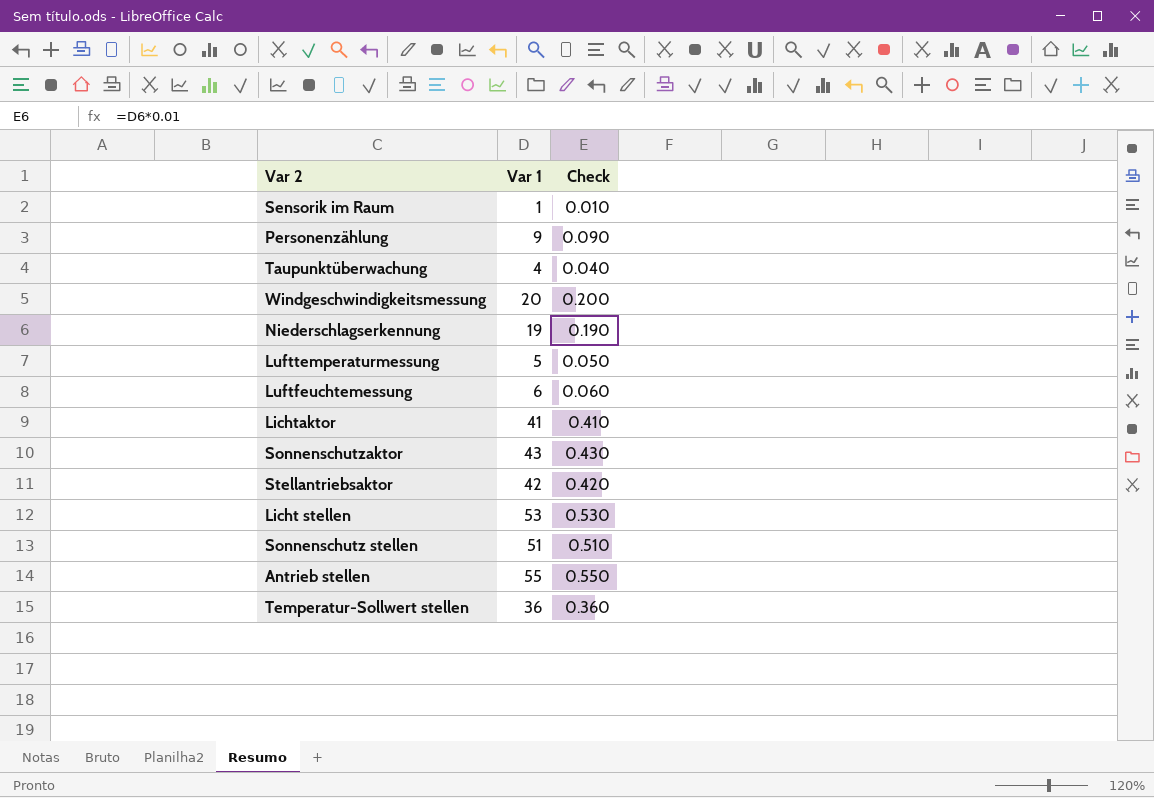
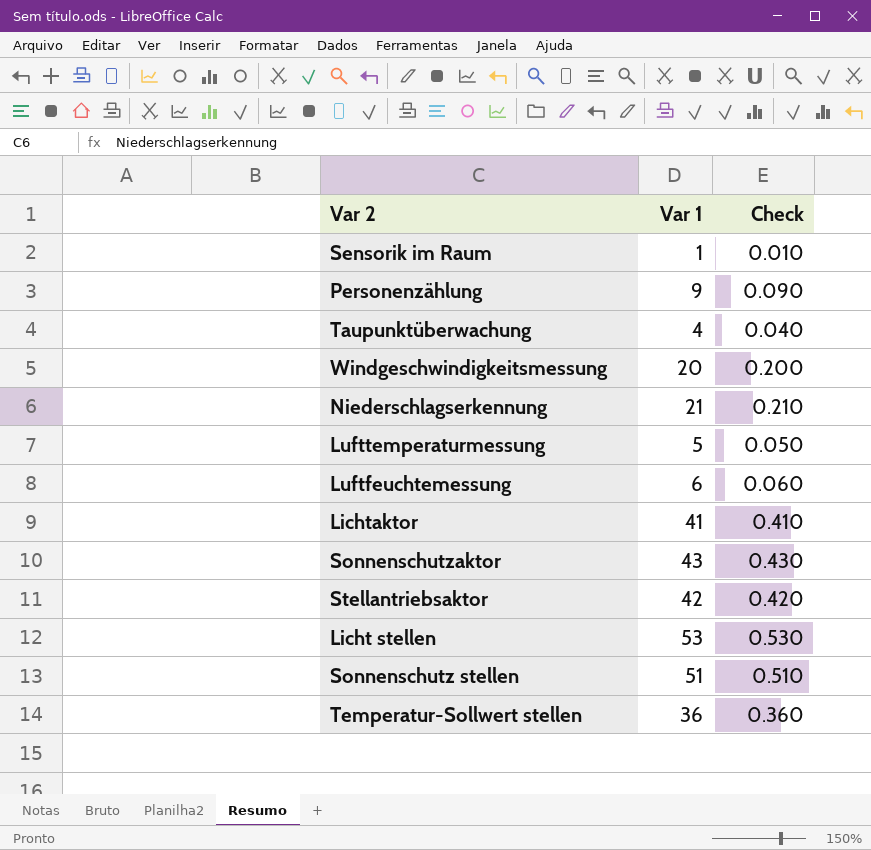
row Antrieb stellen: 55 | 0.550 -> none
Niederschlagserkennung | Var 1: 19 -> 21
Niederschlagserkennung | Check: 0.190 -> 0.210

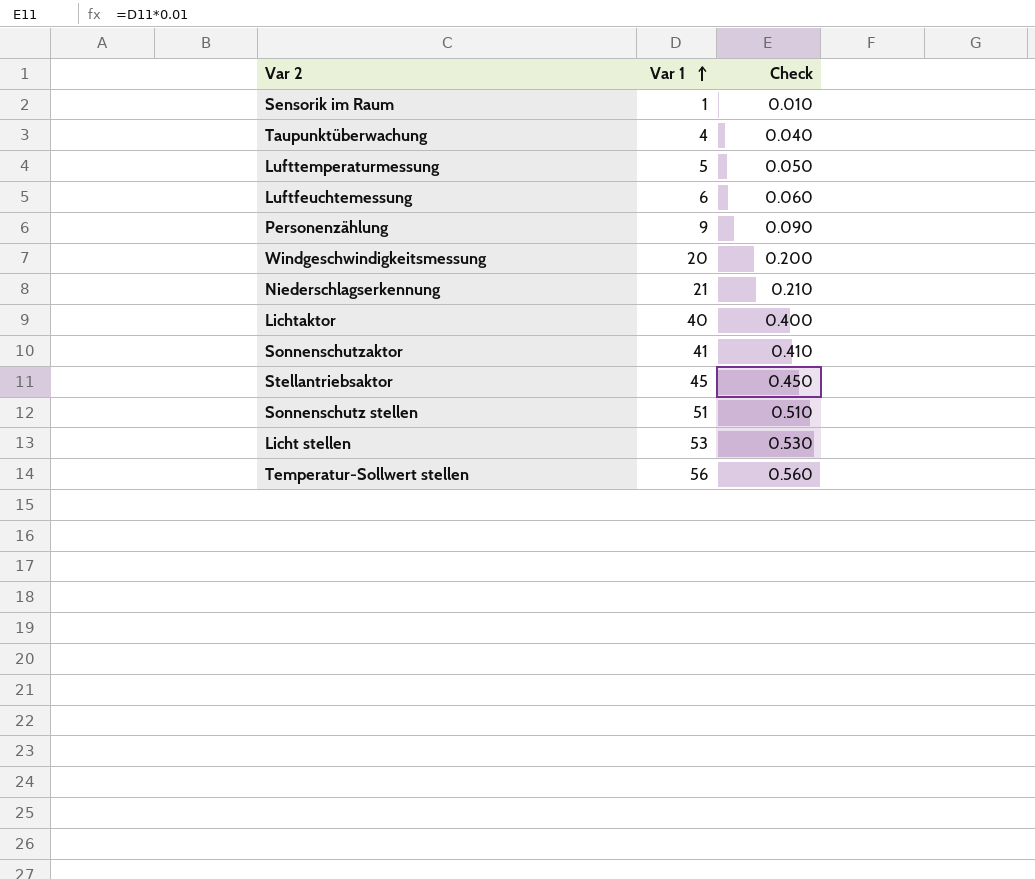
row order: none -> Var 1 ascending
Lichtaktor | Var 1: 41 -> 40
Lichtaktor | Check: 0.410 -> 0.400
Sonnenschutzaktor | Var 1: 43 -> 41
Sonnenschutzaktor | Check: 0.430 -> 0.410
Stellantriebsaktor | Var 1: 42 -> 45
Stellantriebsaktor | Check: 0.420 -> 0.450
Temperatur-Sollwert stellen | Var 1: 36 -> 56
Temperatur-Sollwert stellen | Check: 0.360 -> 0.560

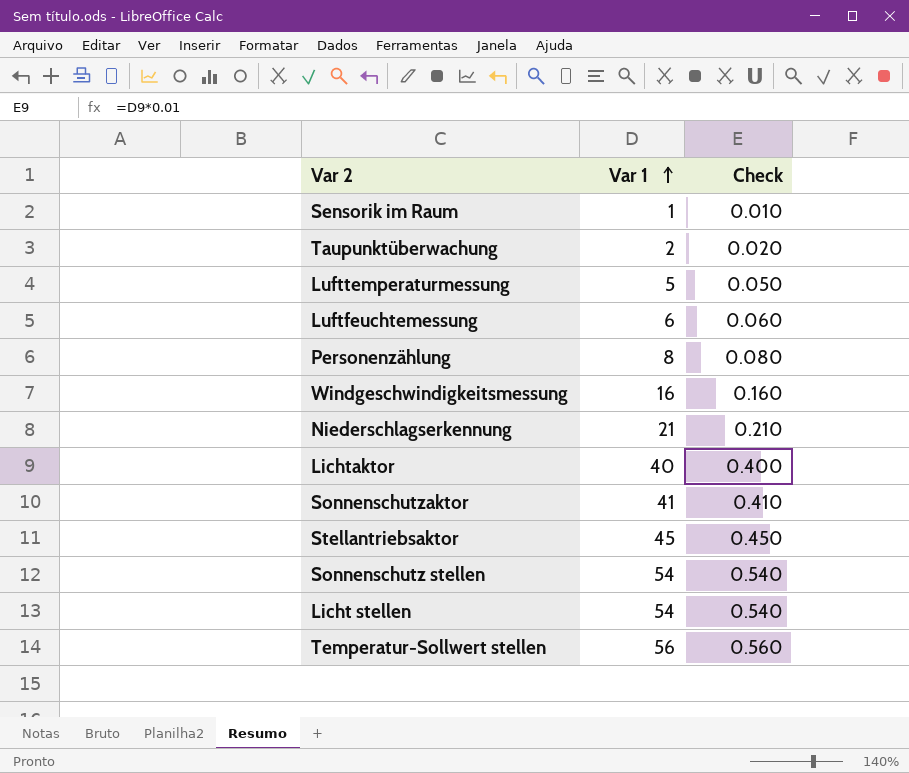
Taupunktüberwachung | Var 1: 4 -> 2
Taupunktüberwachung | Check: 0.040 -> 0.020
Personenzählung | Var 1: 9 -> 8
Personenzählung | Check: 0.090 -> 0.080
Windgeschwindigkeitsmessung | Var 1: 20 -> 16
Windgeschwindigkeitsmessung | Check: 0.200 -> 0.160
Sonnenschutz stellen | Var 1: 51 -> 54
Sonnenschutz stellen | Check: 0.510 -> 0.540
Licht stellen | Var 1: 53 -> 54
Licht stellen | Check: 0.530 -> 0.540

